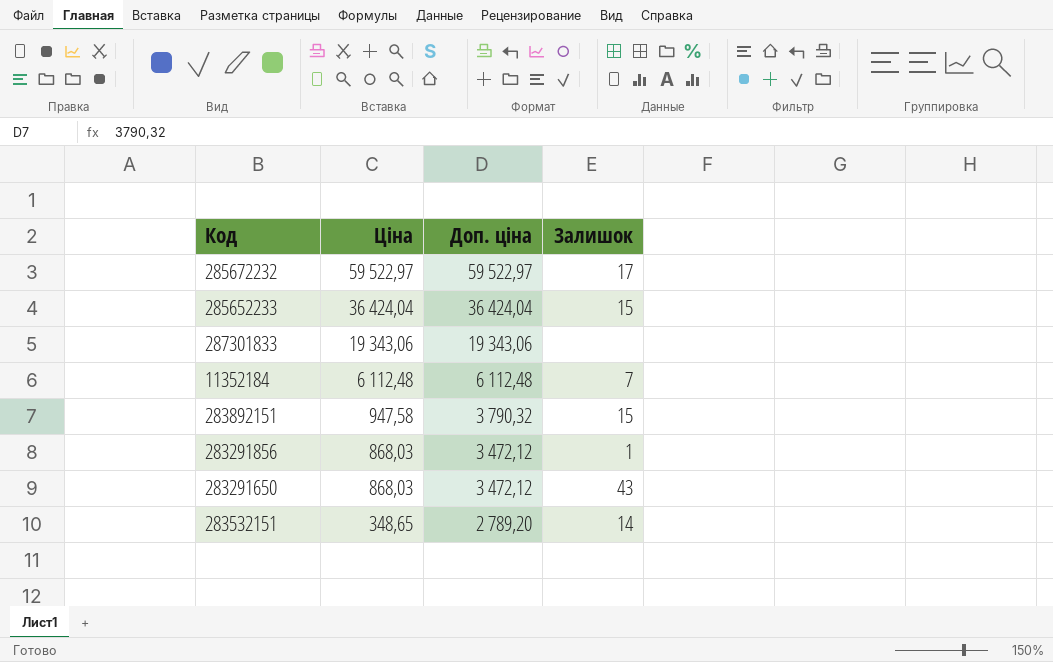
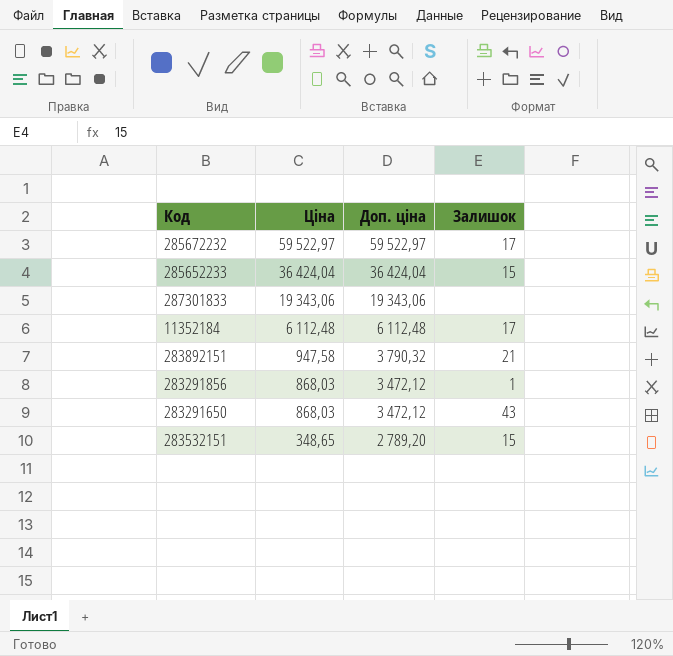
11352184 | Залишок: 7 -> 17
283892151 | Залишок: 15 -> 21
283532151 | Залишок: 14 -> 15

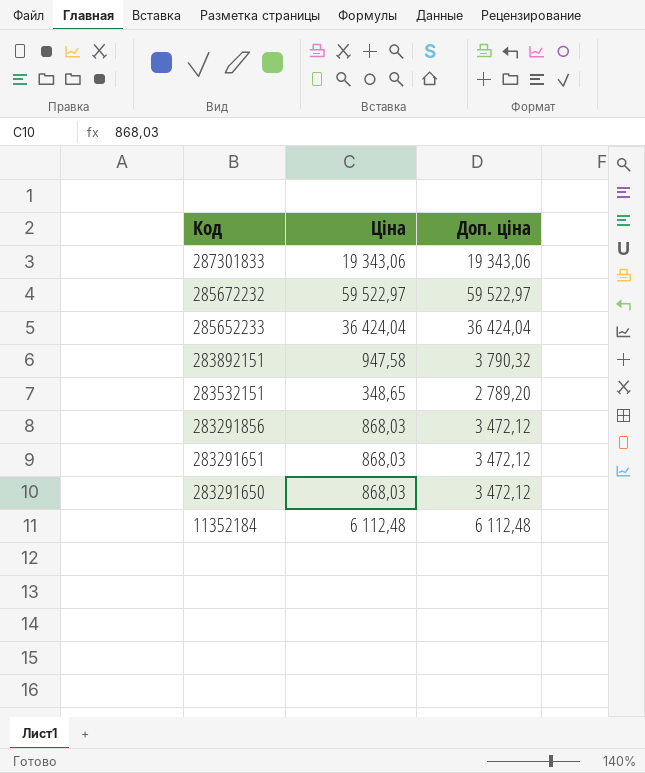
row order: Ціна descending -> Код descending
column Залишок | position: 4 -> none
row 283291651: none -> 868,03 | 3 472,12

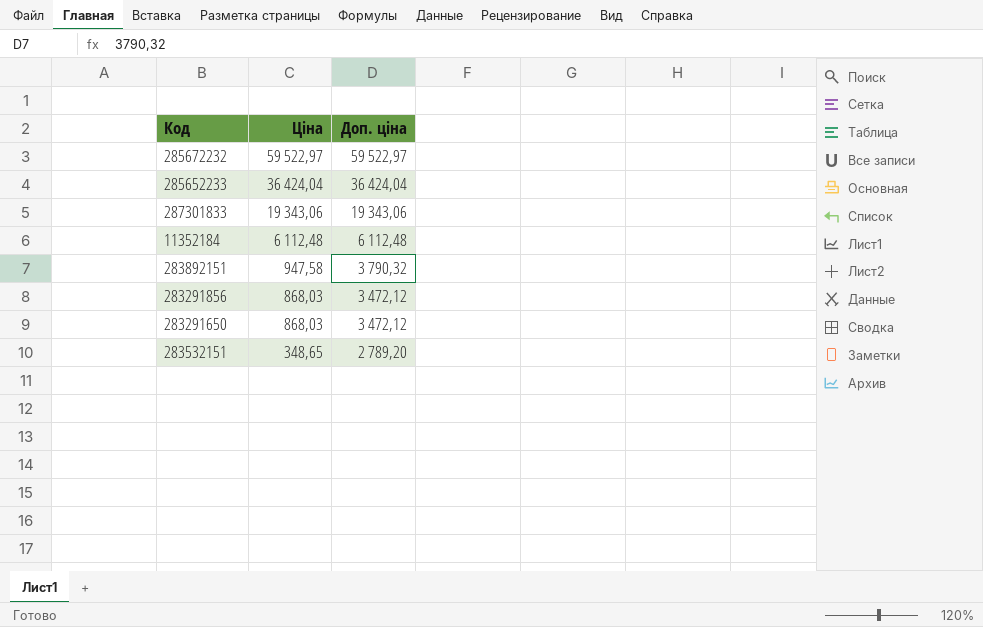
row order: Код descending -> Ціна descending
row 283291651: 868,03 | 3 472,12 -> none

